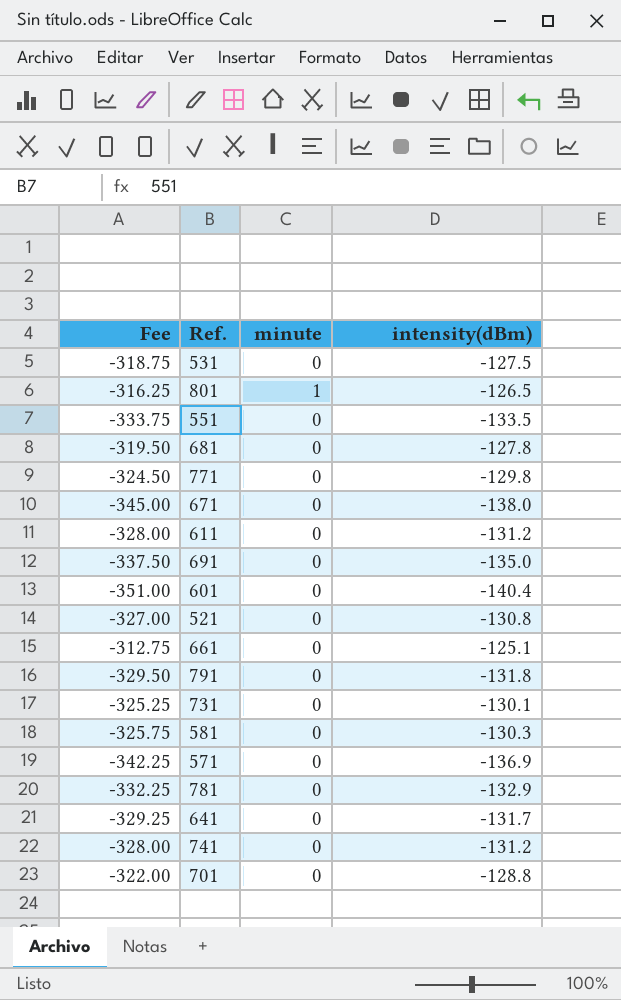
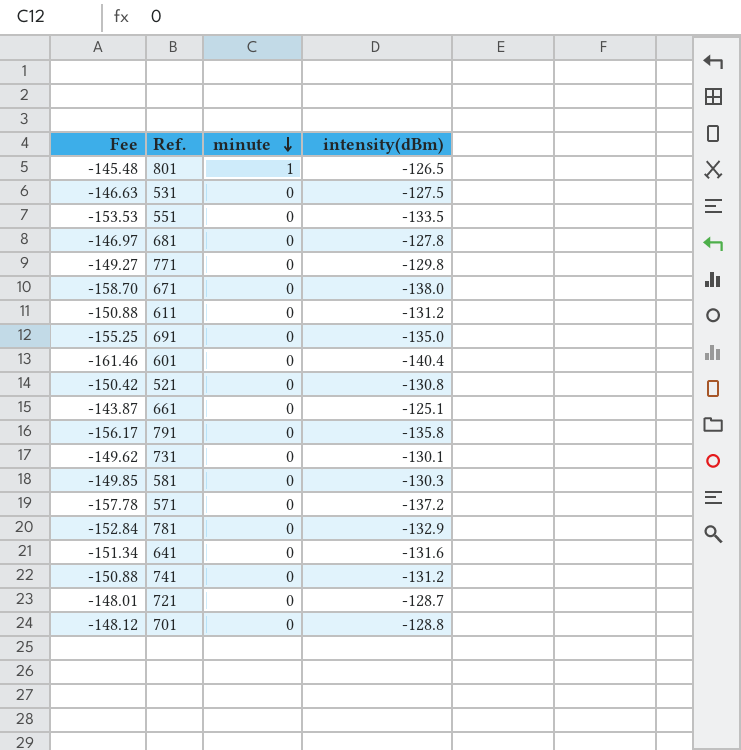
row order: none -> minute descending
column Fee | formula: [intensity(dBm)] * 2.5 -> [intensity(dBm)] * 1.15
791 | intensity(dBm): -131.8 -> -135.8
571 | intensity(dBm): -136.9 -> -137.2
641 | intensity(dBm): -131.7 -> -131.6
row 721: none -> -148.01 | 0 | -128.7

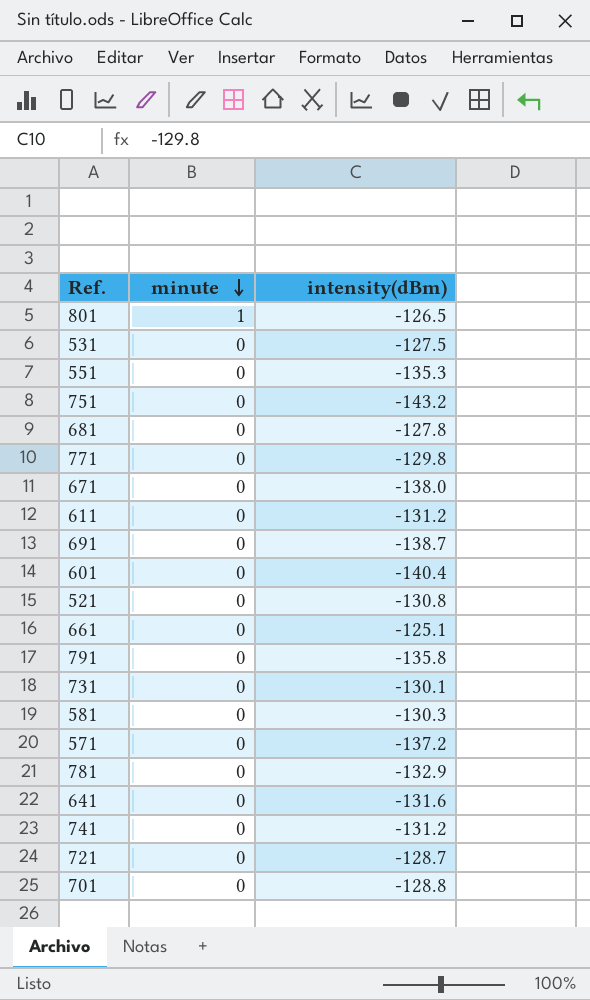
column Fee | formula: [intensity(dBm)] * 1.15 -> none
551 | intensity(dBm): -133.5 -> -135.3
row 751: none -> 0 | -143.2
691 | intensity(dBm): -135.0 -> -138.7

